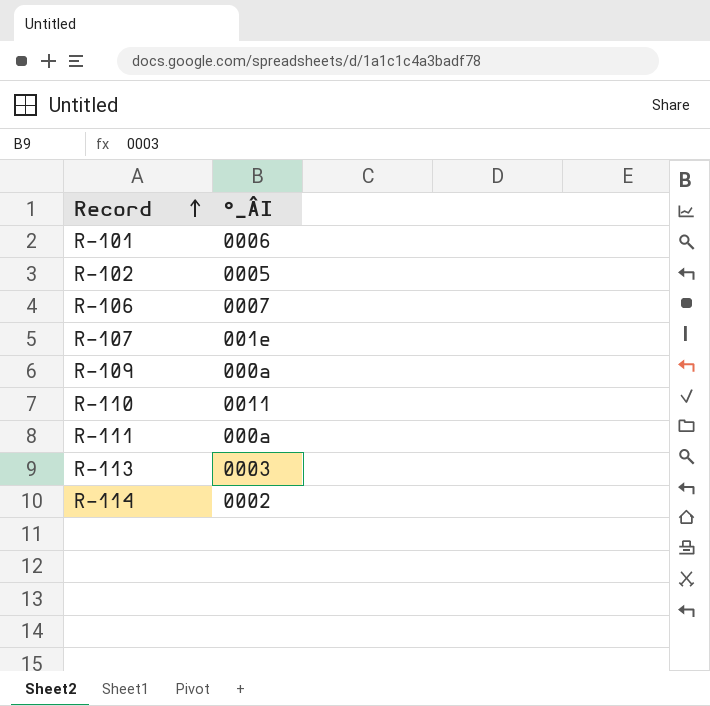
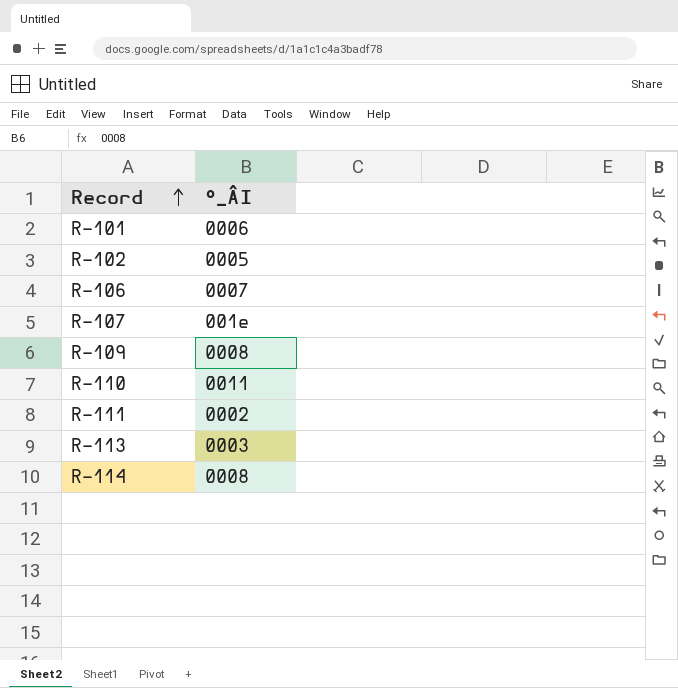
R-109 | °_ÂI: 000a -> 0008
R-111 | °_ÂI: 000a -> 0002
R-114 | °_ÂI: 0002 -> 0008

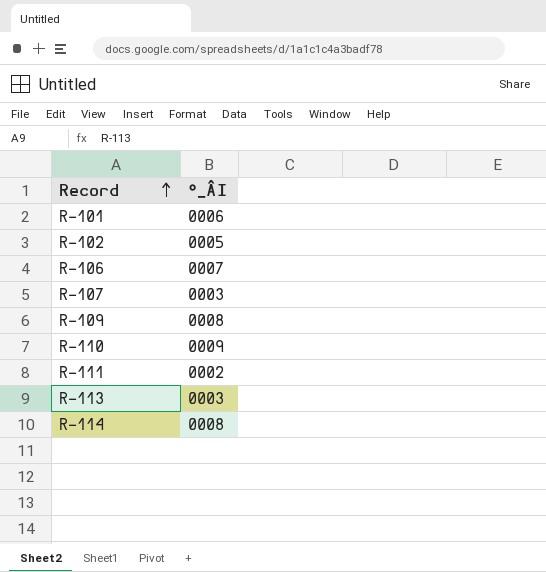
R-107 | °_ÂI: 001e -> 0003
R-110 | °_ÂI: 0011 -> 0009

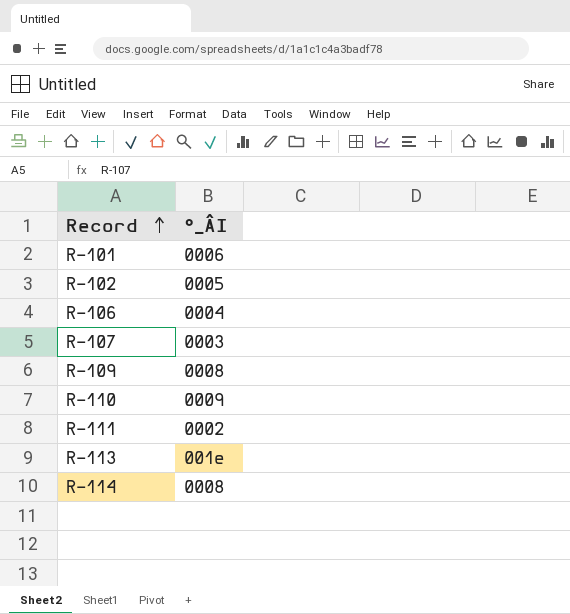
R-106 | °_ÂI: 0007 -> 0004
R-113 | °_ÂI: 0003 -> 001e

